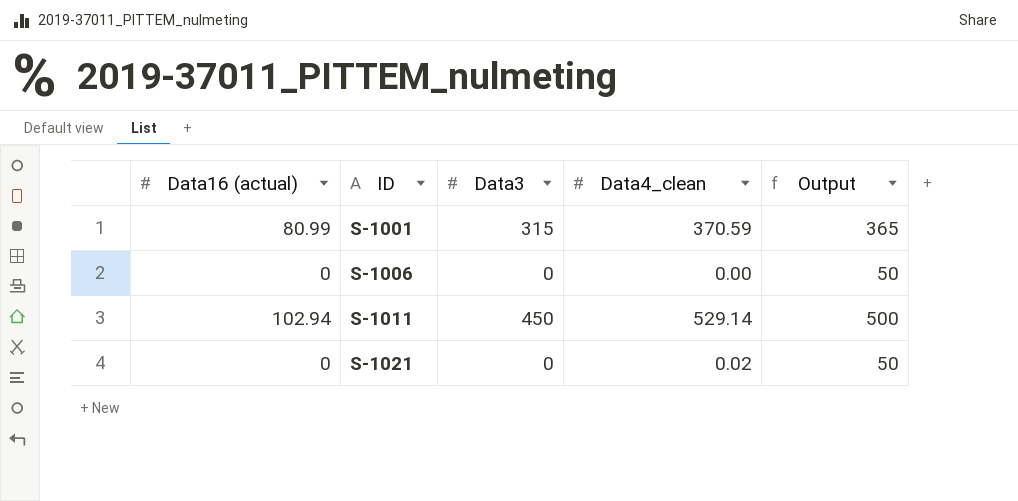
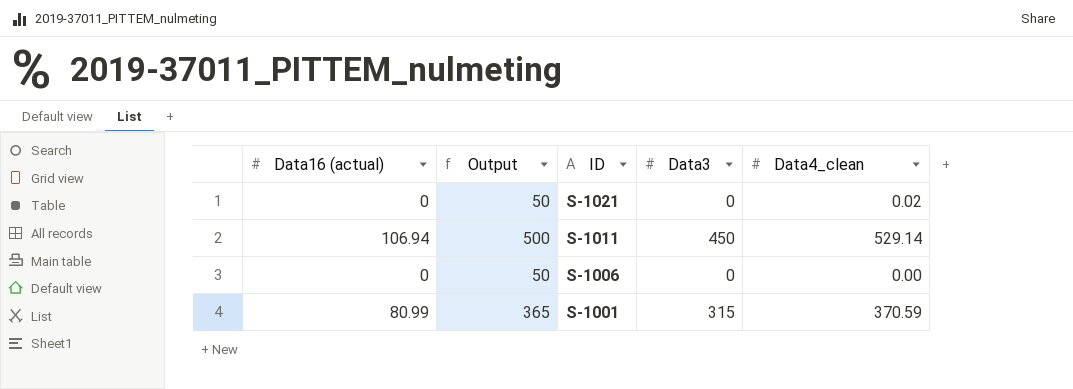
row order: ID ascending -> ID descending
column Output | position: 5 -> 2
S-1011 | Data16 (actual): 102.94 -> 106.94

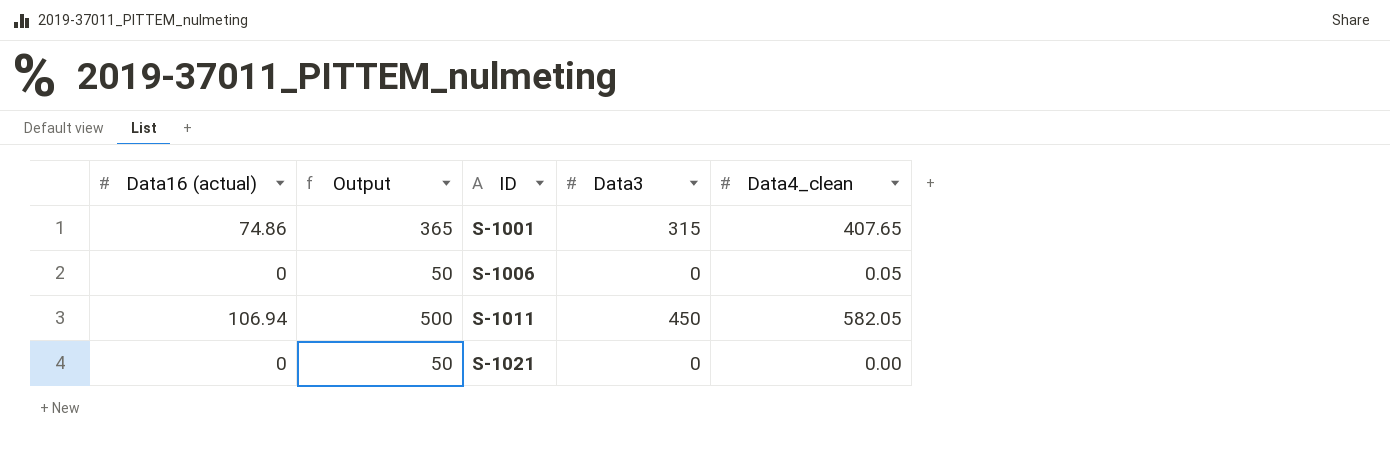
row order: ID descending -> ID ascending
S-1001 | Data16 (actual): 80.99 -> 74.86
S-1001 | Data4_clean: 370.59 -> 407.65
S-1006 | Data4_clean: 0.00 -> 0.05
S-1011 | Data4_clean: 529.14 -> 582.05
S-1021 | Data4_clean: 0.02 -> 0.00

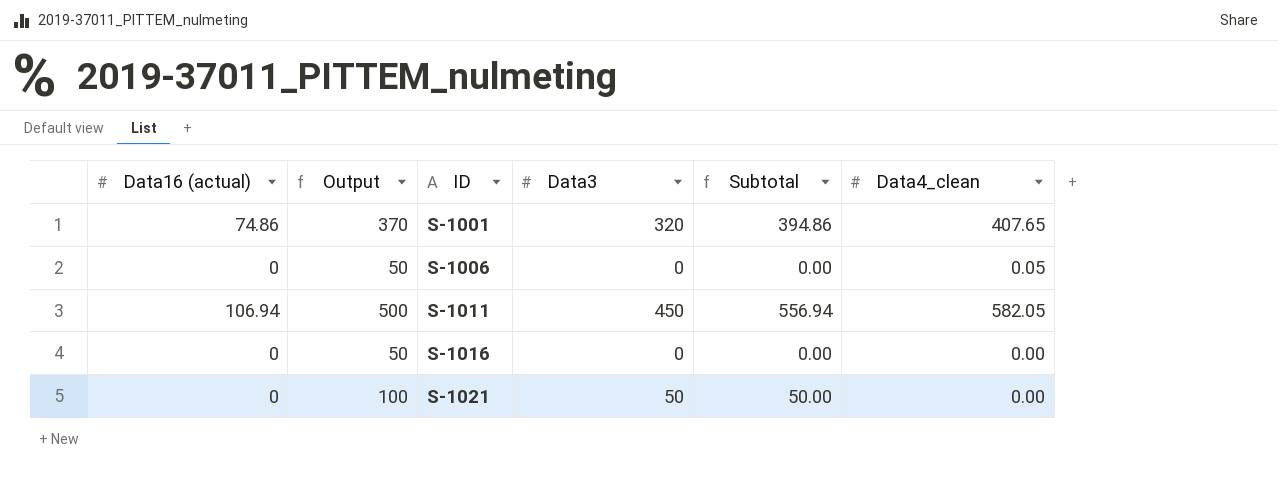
column Subtotal | formula: none -> [Data16 (actual)] + [Data3]
S-1001 | Output: 365 -> 370
S-1001 | Data3: 315 -> 320
row S-1016: none -> 0 | 50 | 0 | 0.00 | 0.00
S-1021 | Output: 50 -> 100
S-1021 | Data3: 0 -> 50

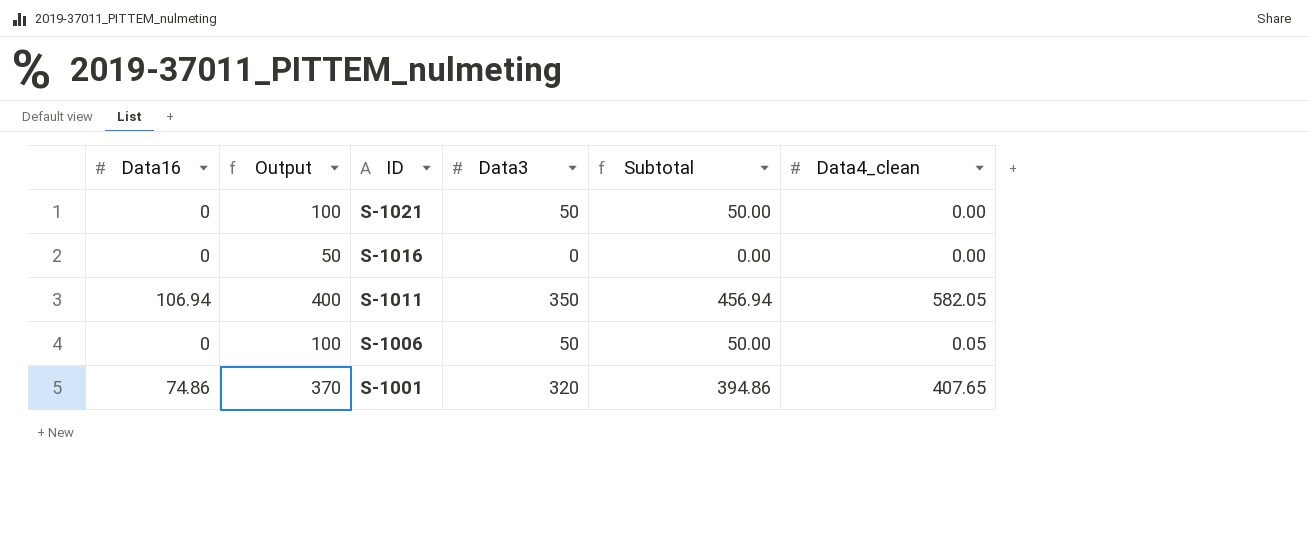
row order: ID ascending -> ID descending
column name: Data16 (actual) -> Data16
S-1011 | Output: 500 -> 400
S-1011 | Data3: 450 -> 350
S-1011 | Subtotal: 556.94 -> 456.94
S-1006 | Output: 50 -> 100
S-1006 | Data3: 0 -> 50
S-1006 | Subtotal: 0.00 -> 50.00

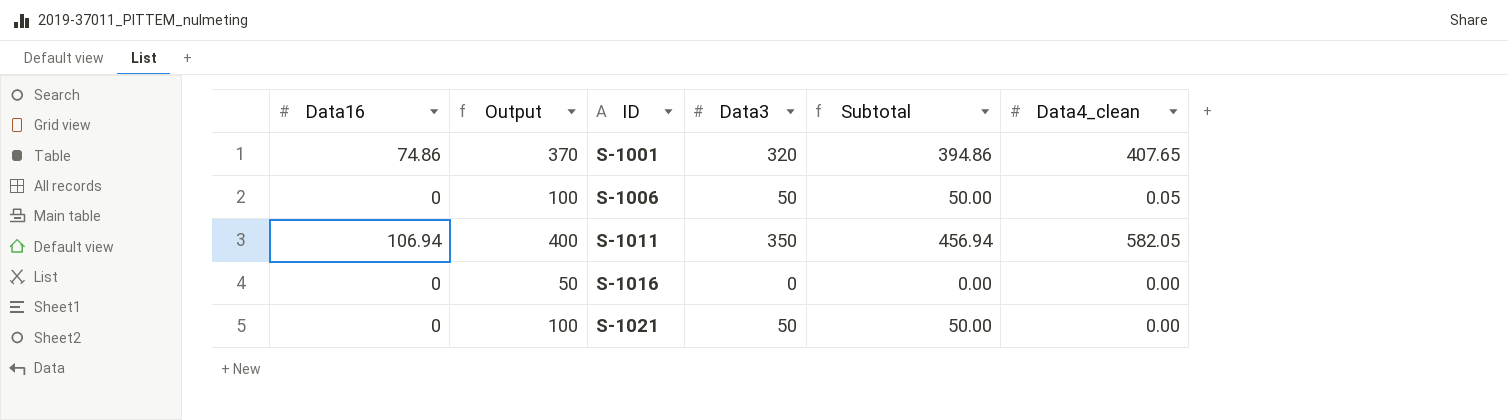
row order: ID descending -> ID ascending

